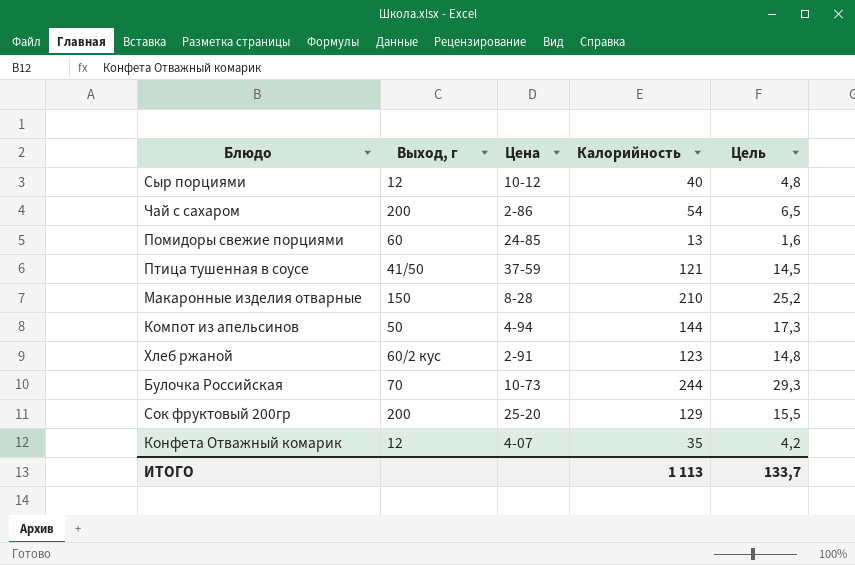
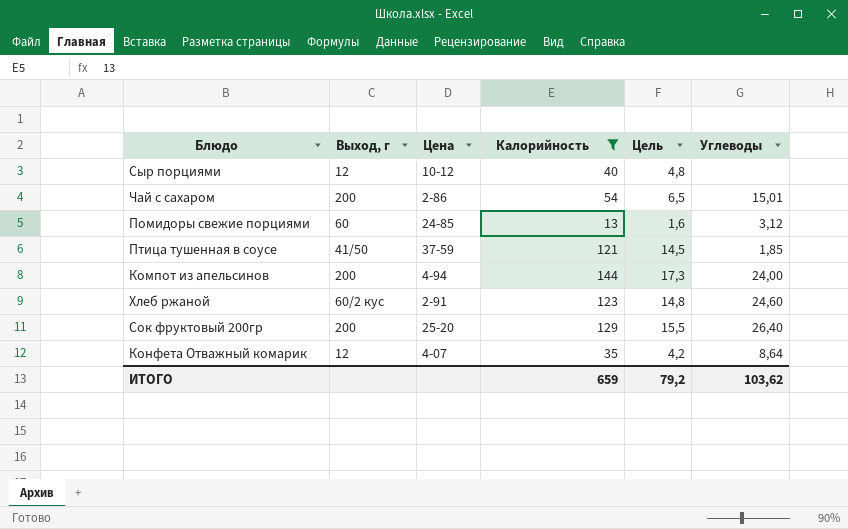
filter: none -> Калорийность <= 144
column Углеводы | position: none -> 6
Компот из апельсинов | Выход, г: 50 -> 200
ИТОГО | Калорийность: 1 113 -> 659
ИТОГО | Цель: 133,7 -> 79,2

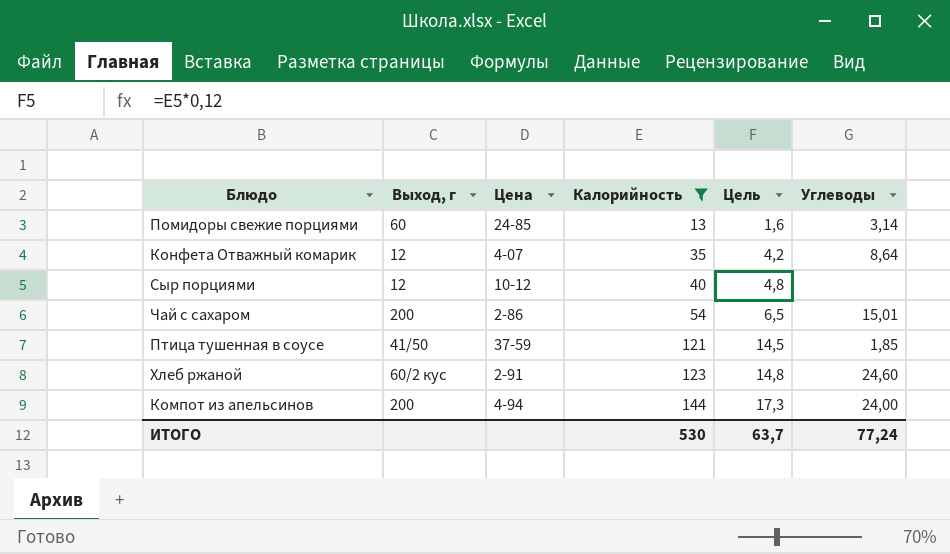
row order: none -> Калорийность ascending
row Сок фруктовый 200гр: 200 | 25-20 | 129 | 15,5 | 26,40 -> none
Помидоры свежие порциями | Углеводы: 3,12 -> 3,14
ИТОГО | Калорийность: 659 -> 530
ИТОГО | Цель: 79,2 -> 63,7
ИТОГО | Углеводы: 103,62 -> 77,24

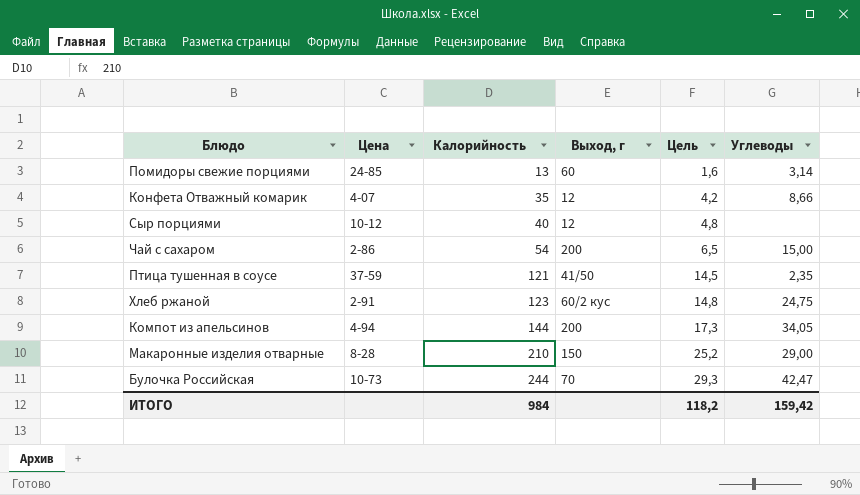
filter: Калорийность <= 144 -> none
column Выход, г | position: 2 -> 4
Конфета Отважный комарик | Углеводы: 8,64 -> 8,66
Чай с сахаром | Углеводы: 15,01 -> 15,00
Птица тушенная в соусе | Углеводы: 1,85 -> 2,35
Хлеб ржаной | Углеводы: 24,60 -> 24,75
Компот из апельсинов | Углеводы: 24,00 -> 34,05
ИТОГО | Калорийность: 530 -> 984
ИТОГО | Цель: 63,7 -> 118,2
ИТОГО | Углеводы: 77,24 -> 159,42

